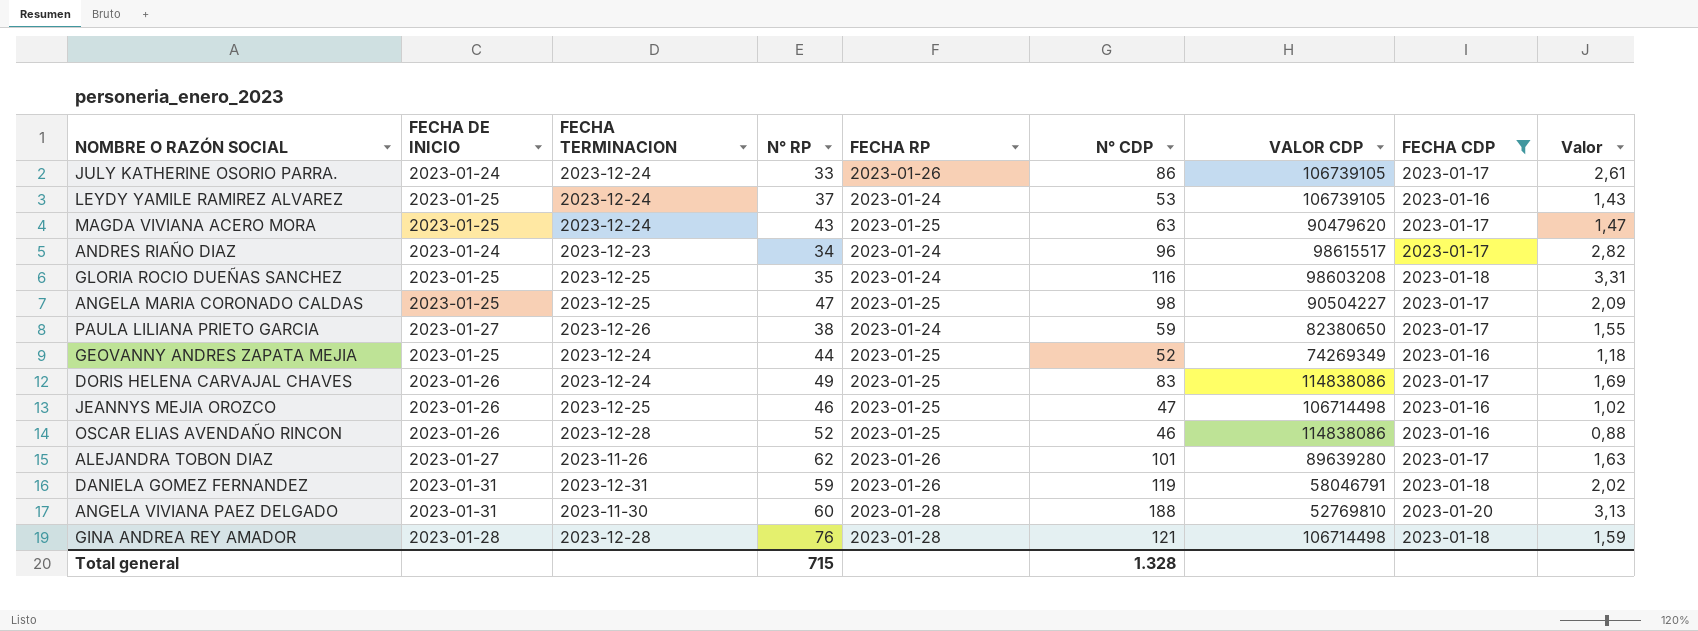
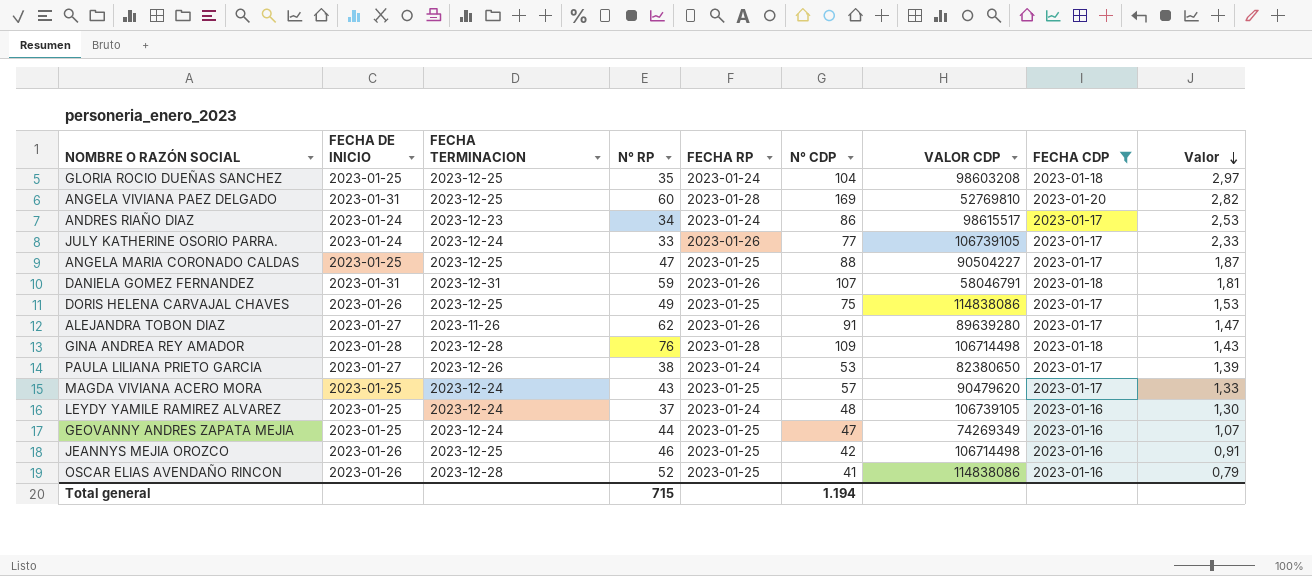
row order: none -> Valor descending
GLORIA ROCIO DUEÑAS SANCHEZ | N° CDP: 116 -> 104
GLORIA ROCIO DUEÑAS SANCHEZ | Valor: 3,31 -> 2,97
ANGELA VIVIANA PAEZ DELGADO | FECHA TERMINACION: 2023-11-30 -> 2023-12-25
ANGELA VIVIANA PAEZ DELGADO | N° CDP: 188 -> 169
ANGELA VIVIANA PAEZ DELGADO | Valor: 3,13 -> 2,82
ANDRES RIAÑO DIAZ | N° CDP: 96 -> 86
ANDRES RIAÑO DIAZ | Valor: 2,82 -> 2,53
JULY KATHERINE OSORIO PARRA. | N° CDP: 86 -> 77
JULY KATHERINE OSORIO PARRA. | Valor: 2,61 -> 2,33
ANGELA MARIA CORONADO CALDAS | N° CDP: 98 -> 88
ANGELA MARIA CORONADO CALDAS | Valor: 2,09 -> 1,87
DANIELA GOMEZ FERNANDEZ | N° CDP: 119 -> 107
DANIELA GOMEZ FERNANDEZ | Valor: 2,02 -> 1,81
DORIS HELENA CARVAJAL CHAVES | FECHA TERMINACION: 2023-12-24 -> 2023-12-25
DORIS HELENA CARVAJAL CHAVES | N° CDP: 83 -> 75
DORIS HELENA CARVAJAL CHAVES | Valor: 1,69 -> 1,53
ALEJANDRA TOBON DIAZ | N° CDP: 101 -> 91
ALEJANDRA TOBON DIAZ | Valor: 1,63 -> 1,47
GINA ANDREA REY AMADOR | N° CDP: 121 -> 109
GINA ANDREA REY AMADOR | Valor: 1,59 -> 1,43
PAULA LILIANA PRIETO GARCIA | N° CDP: 59 -> 53
PAULA LILIANA PRIETO GARCIA | Valor: 1,55 -> 1,39
MAGDA VIVIANA ACERO MORA | N° CDP: 63 -> 57
MAGDA VIVIANA ACERO MORA | Valor: 1,47 -> 1,33
LEYDY YAMILE RAMIREZ ALVAREZ | N° CDP: 53 -> 48
LEYDY YAMILE RAMIREZ ALVAREZ | Valor: 1,43 -> 1,30
GEOVANNY ANDRES ZAPATA MEJIA | N° CDP: 52 -> 47
GEOVANNY ANDRES ZAPATA MEJIA | Valor: 1,18 -> 1,07
JEANNYS MEJIA OROZCO | N° CDP: 47 -> 42
JEANNYS MEJIA OROZCO | Valor: 1,02 -> 0,91
OSCAR ELIAS AVENDAÑO RINCON | N° CDP: 46 -> 41
OSCAR ELIAS AVENDAÑO RINCON | Valor: 0,88 -> 0,79
Total general | N° CDP: 1.328 -> 1.194

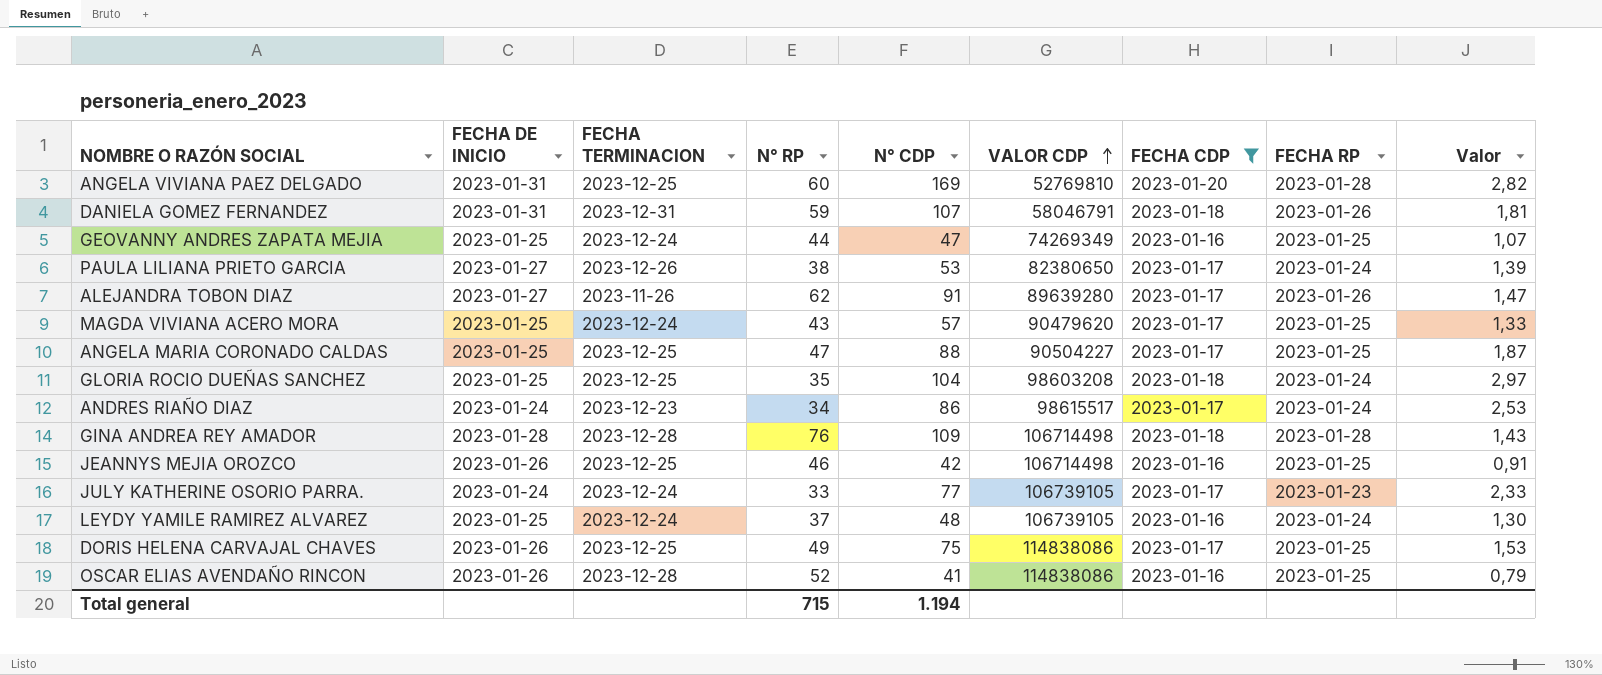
row order: Valor descending -> VALOR CDP ascending
column FECHA RP | position: 5 -> 8
JULY KATHERINE OSORIO PARRA. | FECHA RP: 2023-01-26 -> 2023-01-23

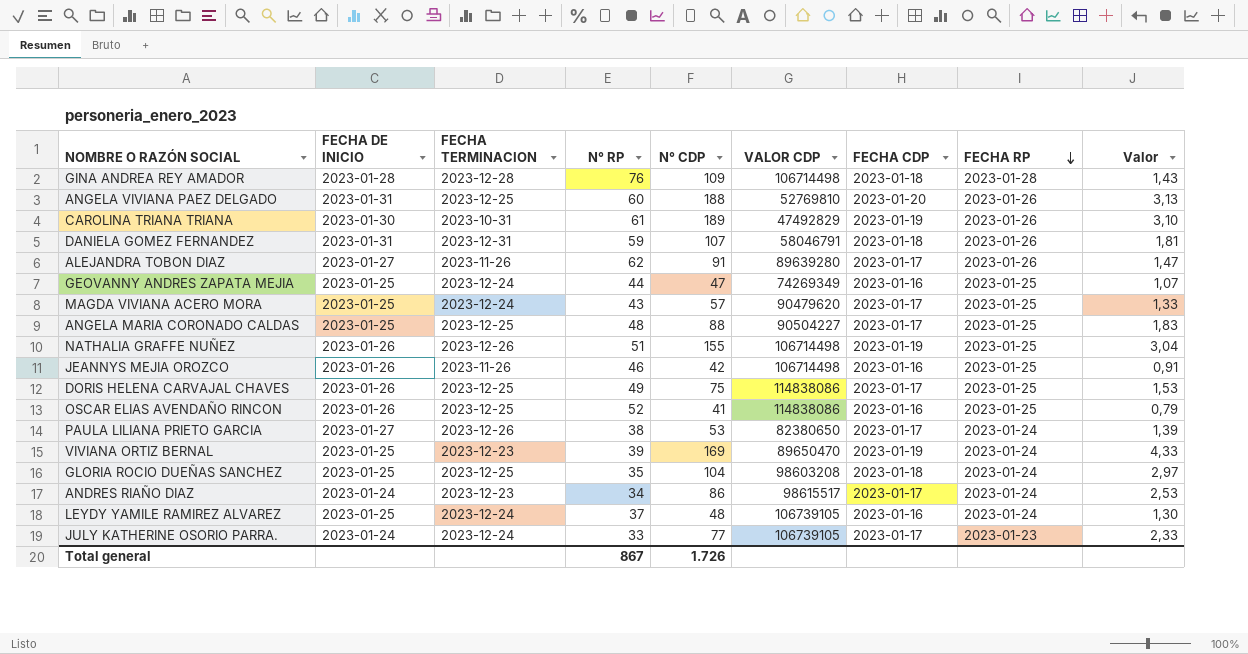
filter: FECHA CDP != 2023-01-19 -> none
row order: VALOR CDP ascending -> FECHA RP descending
ANGELA VIVIANA PAEZ DELGADO | N° CDP: 169 -> 188
ANGELA VIVIANA PAEZ DELGADO | FECHA RP: 2023-01-28 -> 2023-01-26
ANGELA VIVIANA PAEZ DELGADO | Valor: 2,82 -> 3,13
ANGELA MARIA CORONADO CALDAS | N° RP: 47 -> 48
ANGELA MARIA CORONADO CALDAS | Valor: 1,87 -> 1,83
JEANNYS MEJIA OROZCO | FECHA TERMINACION: 2023-12-25 -> 2023-11-26
OSCAR ELIAS AVENDAÑO RINCON | FECHA TERMINACION: 2023-12-28 -> 2023-12-25
Total general | N° RP: 715 -> 867
Total general | N° CDP: 1.194 -> 1.726

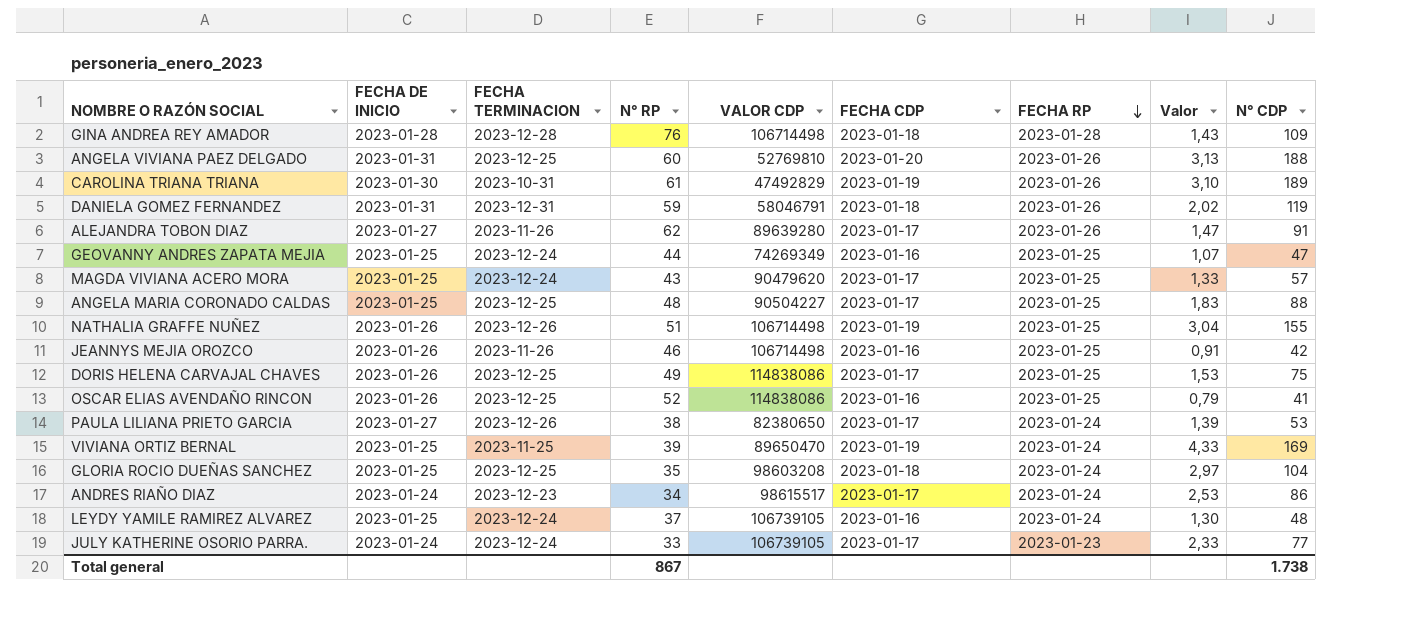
column N° CDP | position: 5 -> 9
DANIELA GOMEZ FERNANDEZ | Valor: 1,81 -> 2,02
DANIELA GOMEZ FERNANDEZ | N° CDP: 107 -> 119
VIVIANA ORTIZ BERNAL | FECHA TERMINACION: 2023-12-23 -> 2023-11-25
Total general | N° CDP: 1.726 -> 1.738

